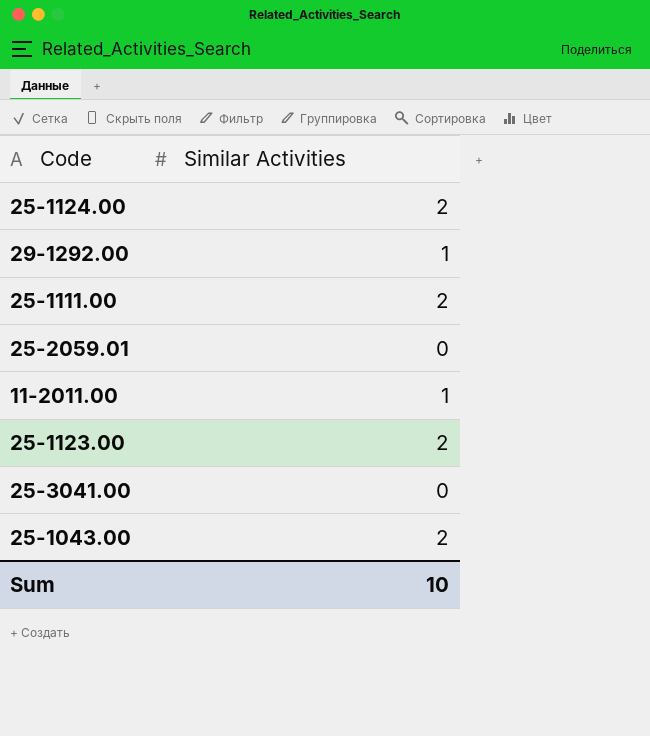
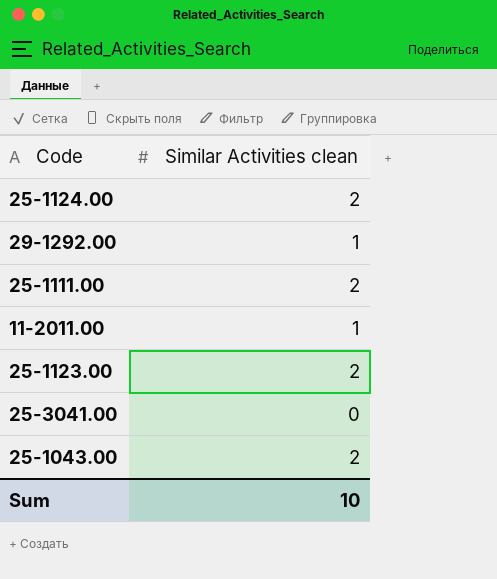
column name: Similar Activities -> Similar Activities clean
row 25-2059.01: 0 -> none

